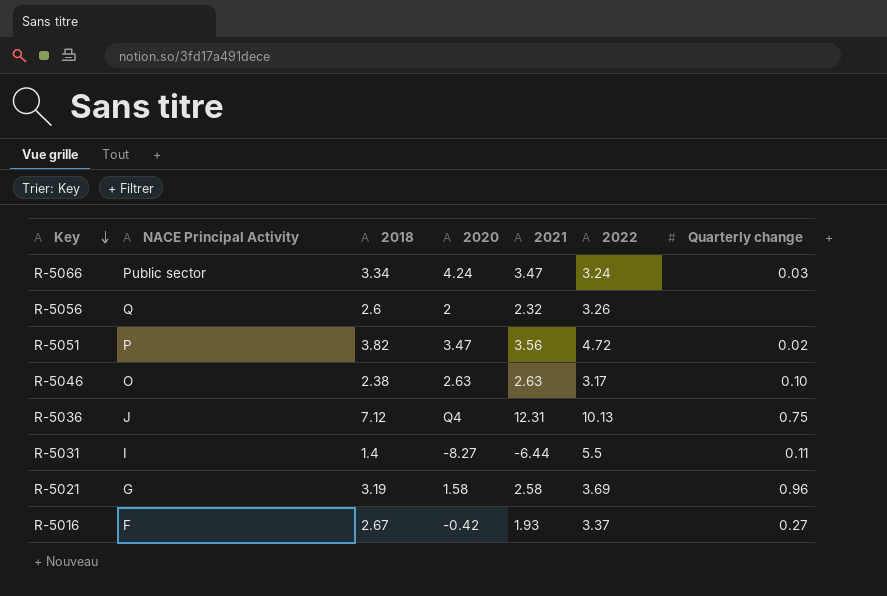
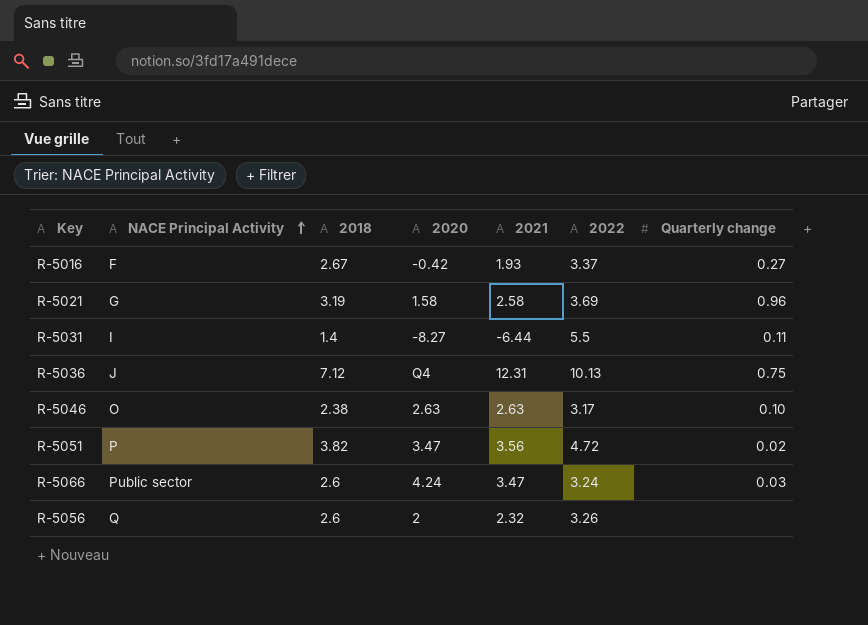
row order: Key descending -> NACE Principal Activity ascending
R-5066 | 2018: 3.34 -> 2.6

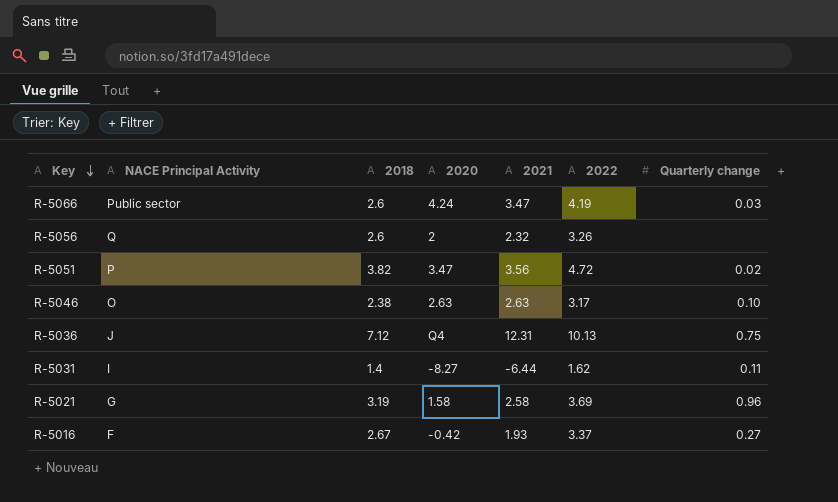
row order: NACE Principal Activity ascending -> Key descending
R-5066 | 2022: 3.24 -> 4.19
R-5031 | 2022: 5.5 -> 1.62

